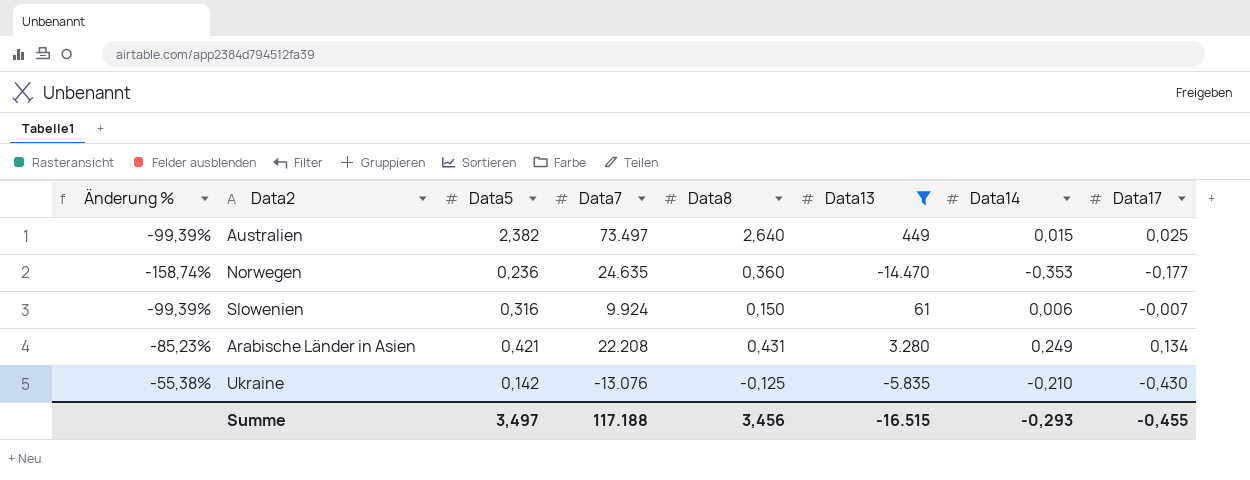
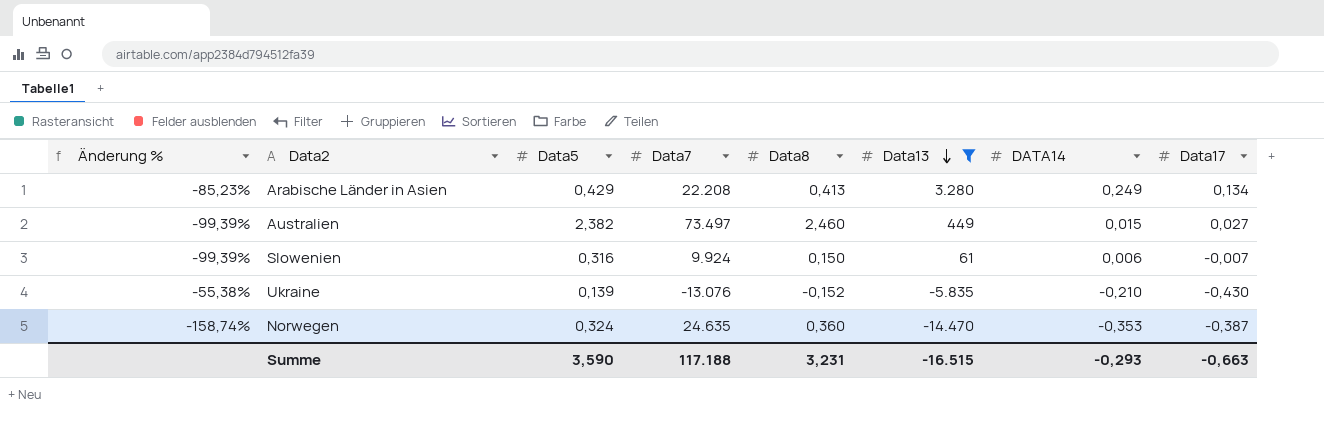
row order: none -> Data13 descending
column name: Data14 -> DATA14
Arabische Länder in Asien | Data5: 0,421 -> 0,429
Arabische Länder in Asien | Data8: 0,431 -> 0,413
Australien | Data8: 2,640 -> 2,460
Australien | Data17: 0,025 -> 0,027
Ukraine | Data5: 0,142 -> 0,139
Ukraine | Data8: -0,125 -> -0,152
Norwegen | Data5: 0,236 -> 0,324
Norwegen | Data17: -0,177 -> -0,387
Summe | Data5: 3,497 -> 3,590
Summe | Data8: 3,456 -> 3,231
Summe | Data17: -0,455 -> -0,663

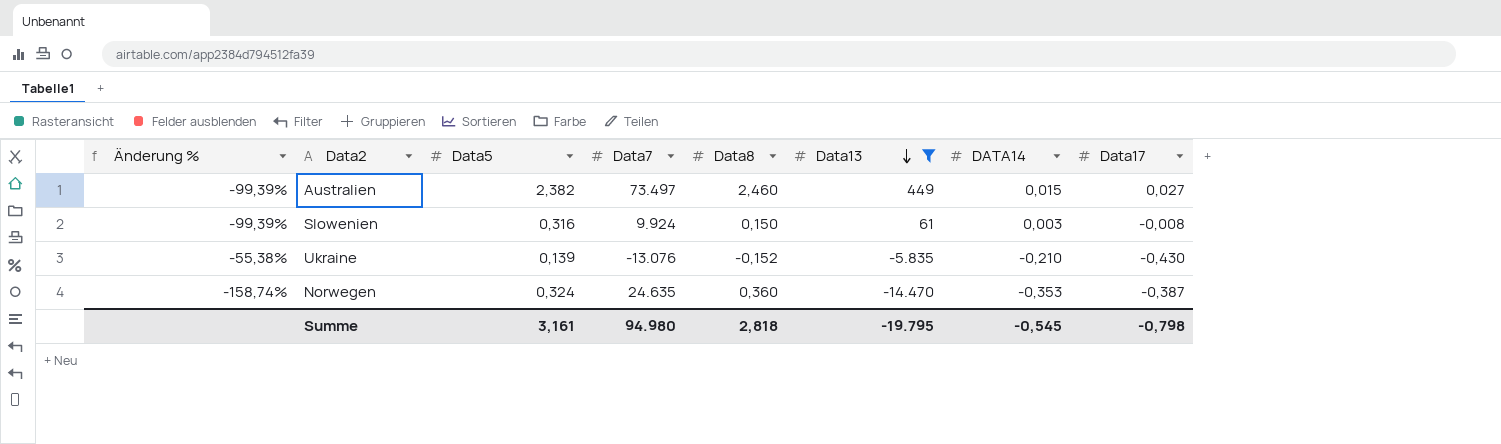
row Arabische Länder in Asien: -85,23% | 0,429 | 22.208 | 0,413 | 3.280 | 0,249 | 0,134 -> none
Slowenien | DATA14: 0,006 -> 0,003
Slowenien | Data17: -0,007 -> -0,008
Summe | Data5: 3,590 -> 3,161
Summe | Data7: 117.188 -> 94.980
Summe | Data8: 3,231 -> 2,818
Summe | Data13: -16.515 -> -19.795
Summe | DATA14: -0,293 -> -0,545
Summe | Data17: -0,663 -> -0,798

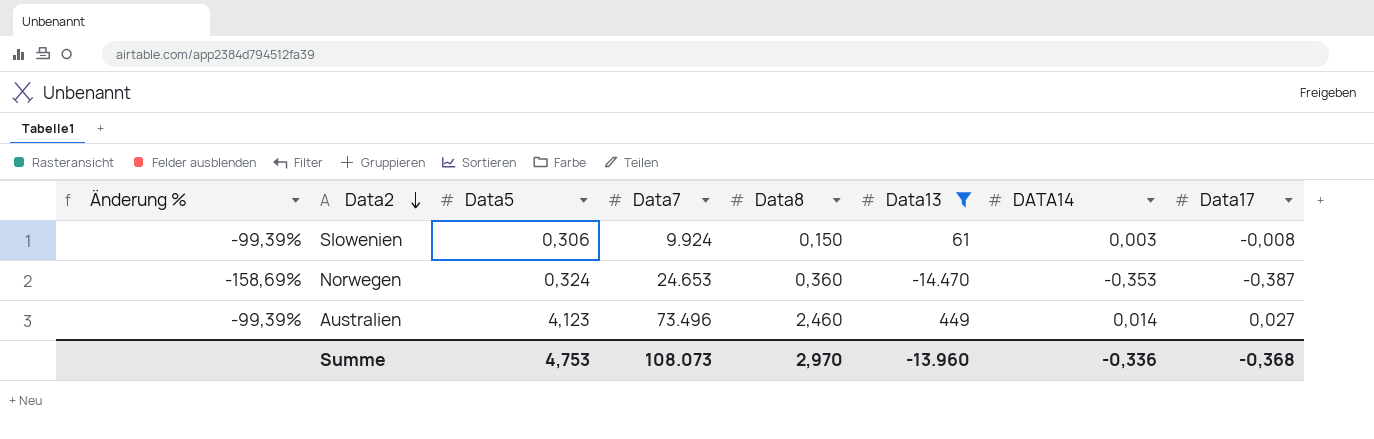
row order: Data13 descending -> Data2 descending
row Ukraine: -55,38% | 0,139 | -13.076 | -0,152 | -5.835 | -0,210 | -0,430 -> none
Slowenien | Data5: 0,316 -> 0,306
Norwegen | Änderung %: -158,74% -> -158,69%
Norwegen | Data7: 24.635 -> 24.653
Australien | Data5: 2,382 -> 4,123
Australien | Data7: 73.497 -> 73.496
Australien | DATA14: 0,015 -> 0,014
Summe | Data5: 3,161 -> 4,753
Summe | Data7: 94.980 -> 108.073
Summe | Data8: 2,818 -> 2,970
Summe | Data13: -19.795 -> -13.960
Summe | DATA14: -0,545 -> -0,336
Summe | Data17: -0,798 -> -0,368

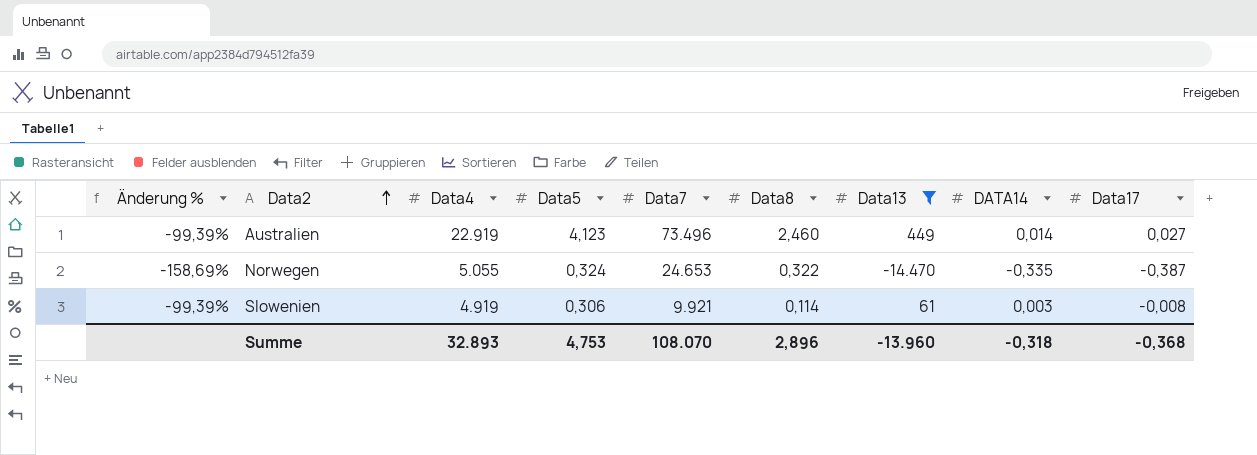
row order: Data2 descending -> Data2 ascending
column Data4 | position: none -> 3
Norwegen | Data8: 0,360 -> 0,322
Norwegen | DATA14: -0,353 -> -0,335
Slowenien | Data7: 9.924 -> 9.921
Slowenien | Data8: 0,150 -> 0,114
Summe | Data7: 108.073 -> 108.070
Summe | Data8: 2,970 -> 2,896
Summe | DATA14: -0,336 -> -0,318

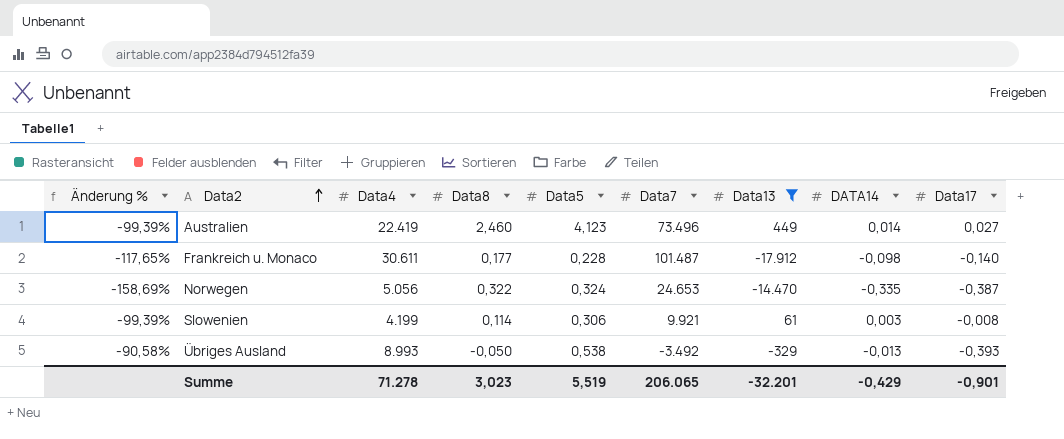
column Data8 | position: 6 -> 4
Australien | Data4: 22.919 -> 22.419
row Frankreich u. Monaco: none -> -117,65% | 30.611 | 0,177 | 0,228 | 101.487 | -17.912 | -0,098 | -0,140
Norwegen | Data4: 5.055 -> 5.056
Slowenien | Data4: 4.919 -> 4.199
row Übriges Ausland: none -> -90,58% | 8.993 | -0,050 | 0,538 | -3.492 | -329 | -0,013 | -0,393
Summe | Data4: 32.893 -> 71.278
Summe | Data8: 2,896 -> 3,023
Summe | Data5: 4,753 -> 5,519
Summe | Data7: 108.070 -> 206.065
Summe | Data13: -13.960 -> -32.201
Summe | DATA14: -0,318 -> -0,429
Summe | Data17: -0,368 -> -0,901

